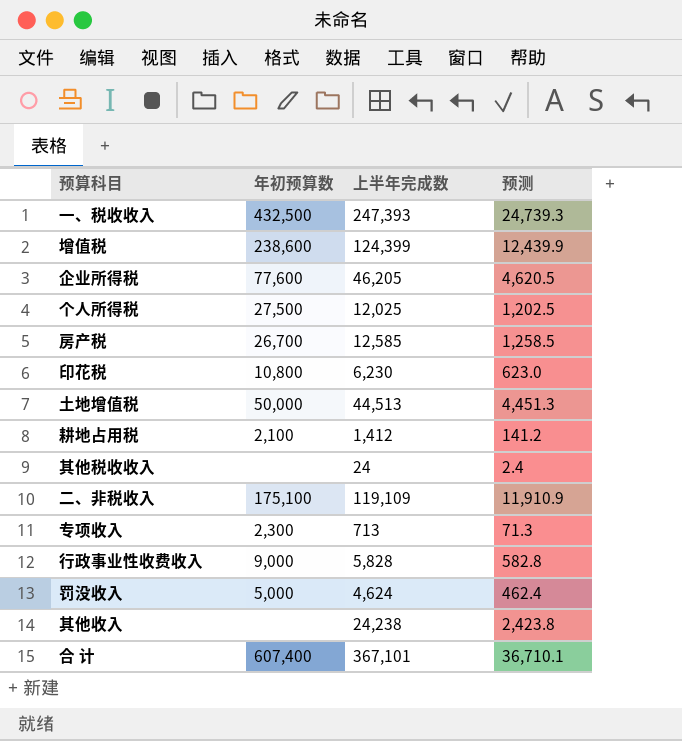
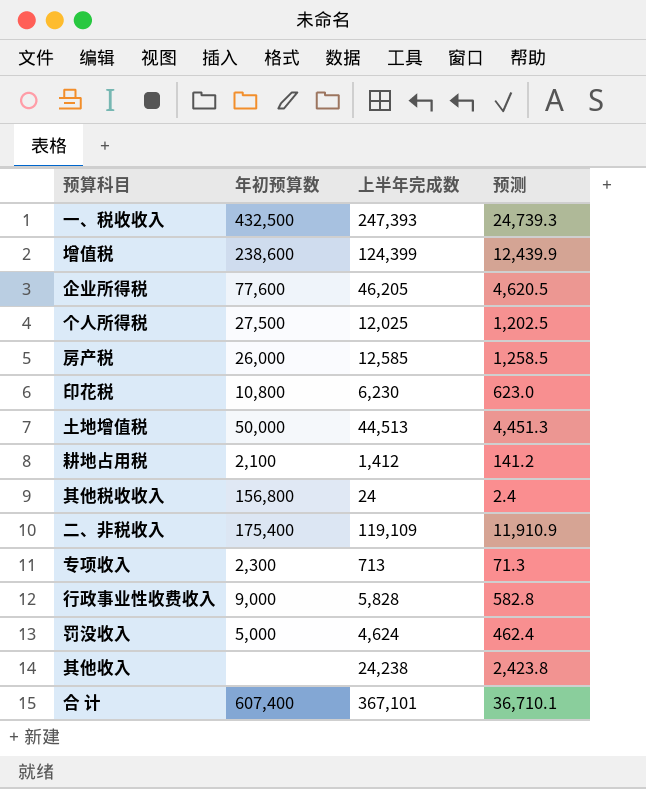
房产税 | 年初预算数: 26,700 -> 26,000
其他税收收入 | 年初预算数: none -> 156,800
二、非税收入 | 年初预算数: 175,100 -> 175,400

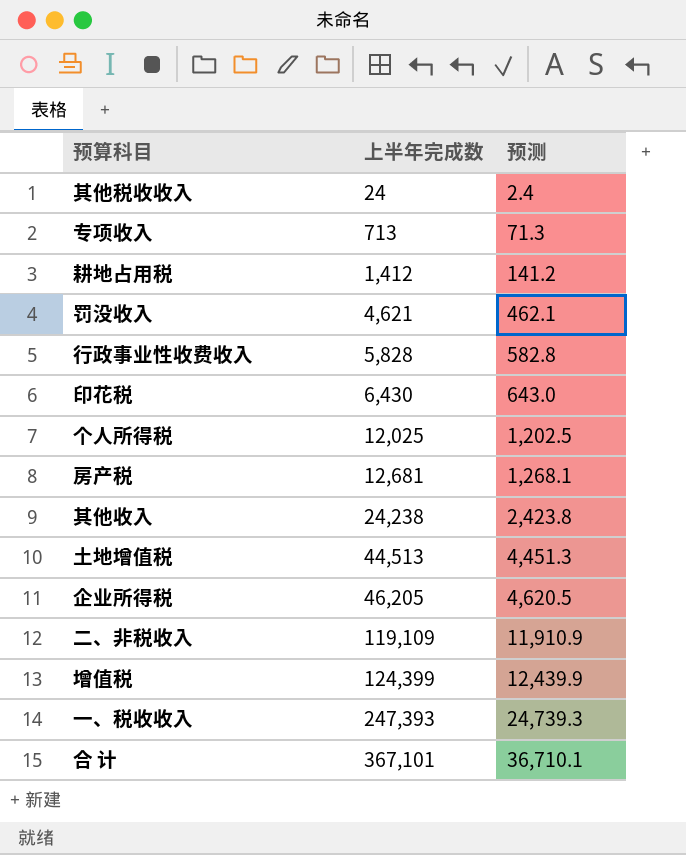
row order: none -> 上半年完成数 ascending
column 年初预算数 | position: 2 -> none
罚没收入 | 上半年完成数: 4,624 -> 4,621
罚没收入 | 预测: 462.4 -> 462.1
印花税 | 上半年完成数: 6,230 -> 6,430
印花税 | 预测: 623.0 -> 643.0
房产税 | 上半年完成数: 12,585 -> 12,681
房产税 | 预测: 1,258.5 -> 1,268.1

